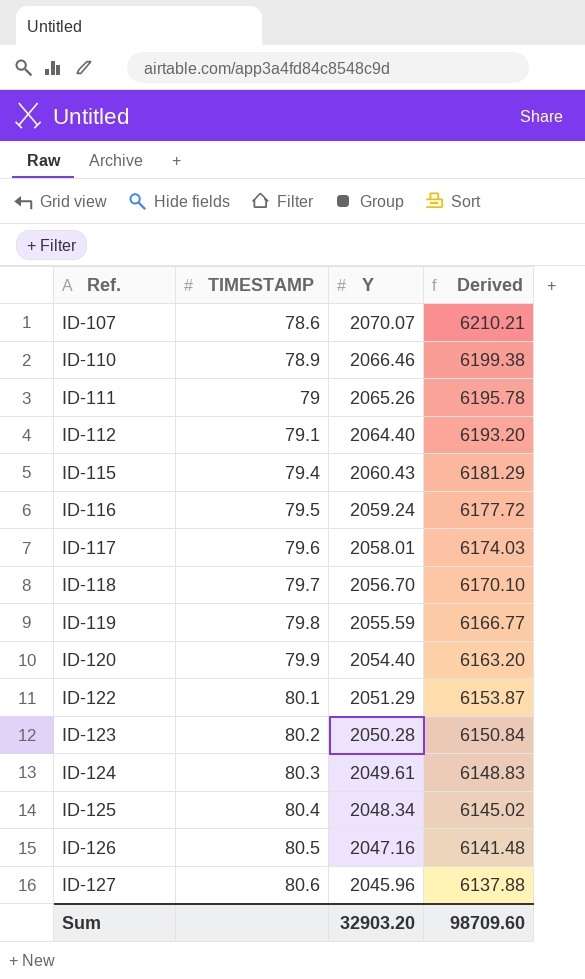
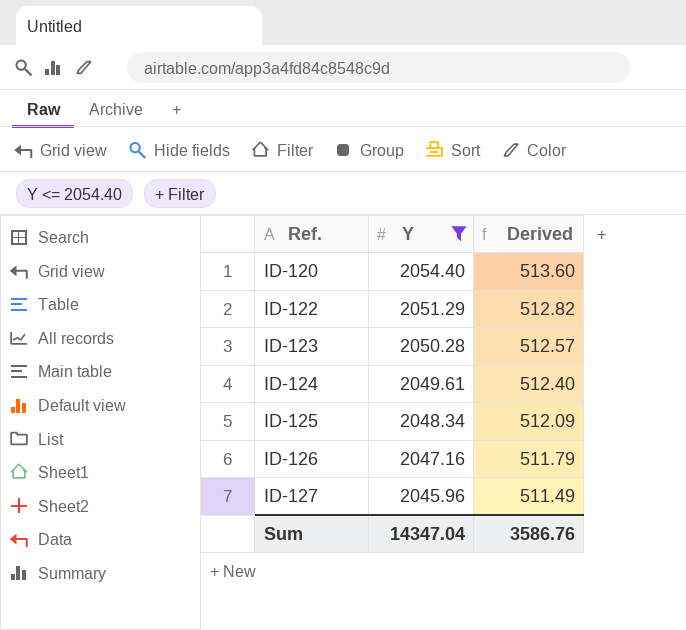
filter: none -> Y <= 2054.40
column TIMESTAMP | position: 2 -> none
column Derived | formula: [Y] * 3 -> [Y] * 0.25
Sum | Y: 32903.20 -> 14347.04
Sum | Derived: 98709.60 -> 3586.76

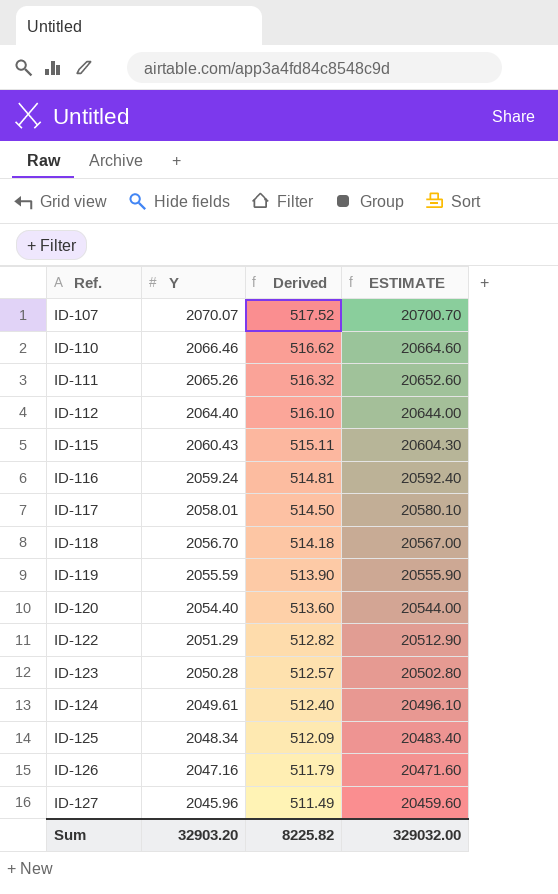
filter: Y <= 2054.40 -> none
column ESTIMATE | formula: none -> [Y] * 10
Sum | Y: 14347.04 -> 32903.20
Sum | Derived: 3586.76 -> 8225.82

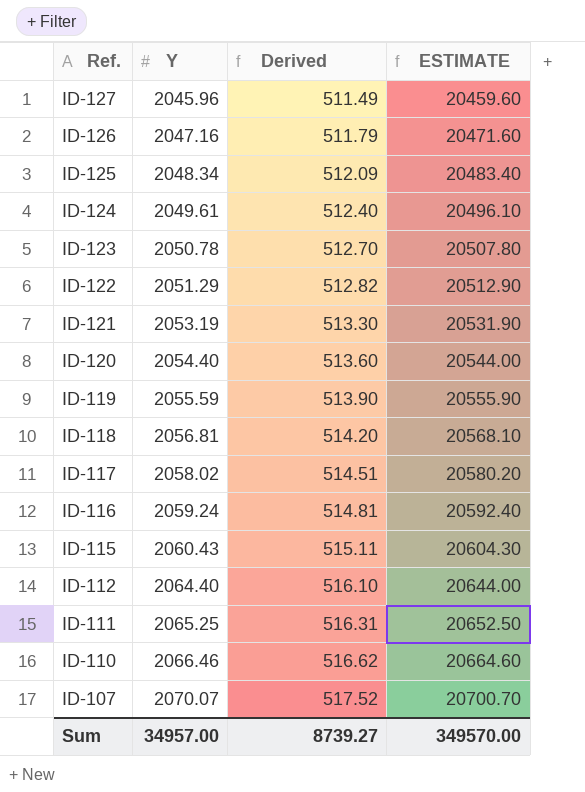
row order: Ref. ascending -> Ref. descending
ID-123 | Y: 2050.28 -> 2050.78
ID-123 | Derived: 512.57 -> 512.70
ID-123 | ESTIMATE: 20502.80 -> 20507.80
row ID-121: none -> 2053.19 | 513.30 | 20531.90
ID-118 | Y: 2056.70 -> 2056.81
ID-118 | Derived: 514.18 -> 514.20
ID-118 | ESTIMATE: 20567.00 -> 20568.10
ID-117 | Y: 2058.01 -> 2058.02
ID-117 | Derived: 514.50 -> 514.51
ID-117 | ESTIMATE: 20580.10 -> 20580.20
ID-111 | Y: 2065.26 -> 2065.25
ID-111 | Derived: 516.32 -> 516.31
ID-111 | ESTIMATE: 20652.60 -> 20652.50
Sum | Y: 32903.20 -> 34957.00
Sum | Derived: 8225.82 -> 8739.27
Sum | ESTIMATE: 329032.00 -> 349570.00

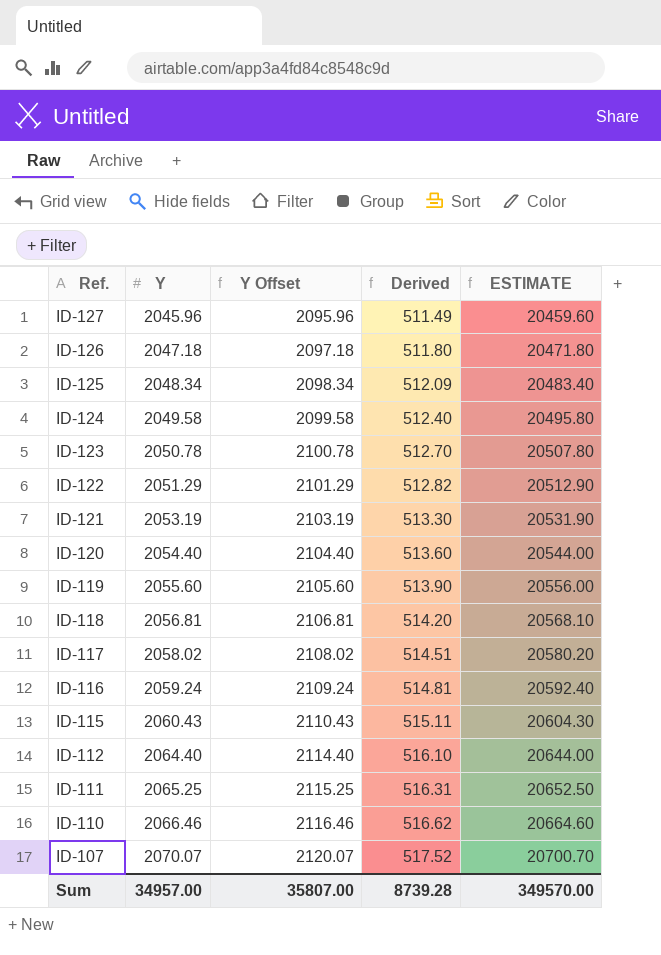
column Y Offset | formula: none -> [Y] + 50
ID-126 | Y: 2047.16 -> 2047.18
ID-126 | Derived: 511.79 -> 511.80
ID-126 | ESTIMATE: 20471.60 -> 20471.80
ID-124 | Y: 2049.61 -> 2049.58
ID-124 | ESTIMATE: 20496.10 -> 20495.80
ID-119 | Y: 2055.59 -> 2055.60
ID-119 | ESTIMATE: 20555.90 -> 20556.00
Sum | Derived: 8739.27 -> 8739.28

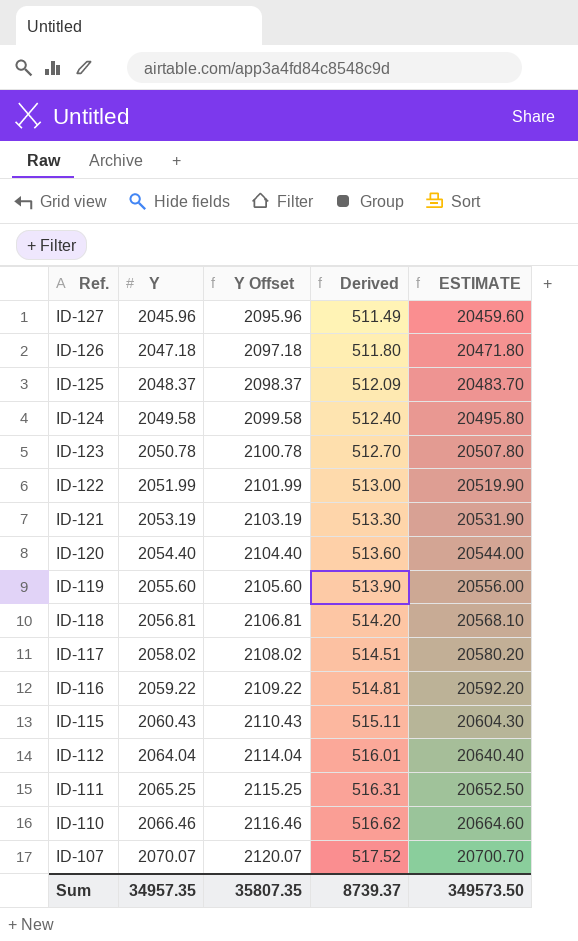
ID-125 | Y: 2048.34 -> 2048.37
ID-125 | Y Offset: 2098.34 -> 2098.37
ID-125 | ESTIMATE: 20483.40 -> 20483.70
ID-122 | Y: 2051.29 -> 2051.99
ID-122 | Y Offset: 2101.29 -> 2101.99
ID-122 | Derived: 512.82 -> 513.00
ID-122 | ESTIMATE: 20512.90 -> 20519.90
ID-116 | Y: 2059.24 -> 2059.22
ID-116 | Y Offset: 2109.24 -> 2109.22
ID-116 | ESTIMATE: 20592.40 -> 20592.20
ID-112 | Y: 2064.40 -> 2064.04
ID-112 | Y Offset: 2114.40 -> 2114.04
ID-112 | Derived: 516.10 -> 516.01
ID-112 | ESTIMATE: 20644.00 -> 20640.40
Sum | Y: 34957.00 -> 34957.35
Sum | Y Offset: 35807.00 -> 35807.35
Sum | Derived: 8739.28 -> 8739.37
Sum | ESTIMATE: 349570.00 -> 349573.50

